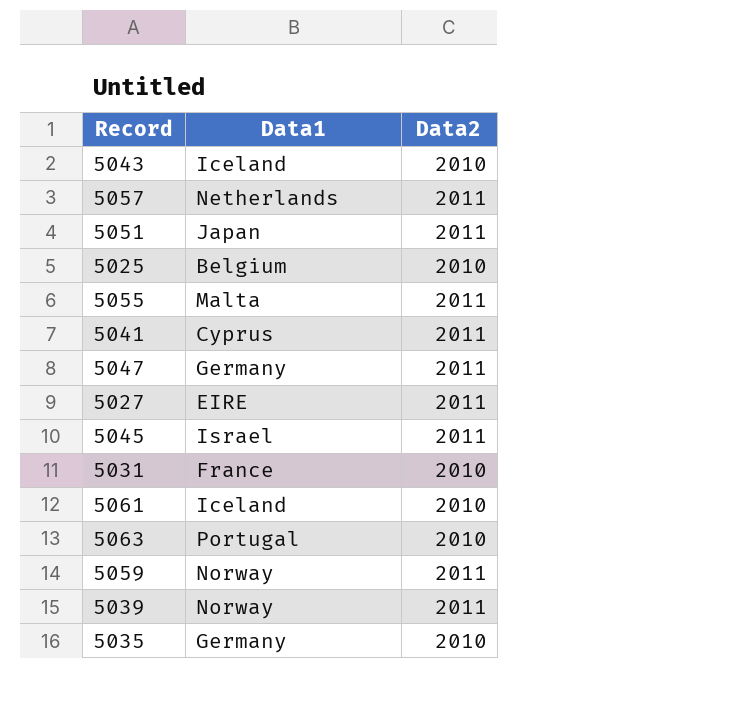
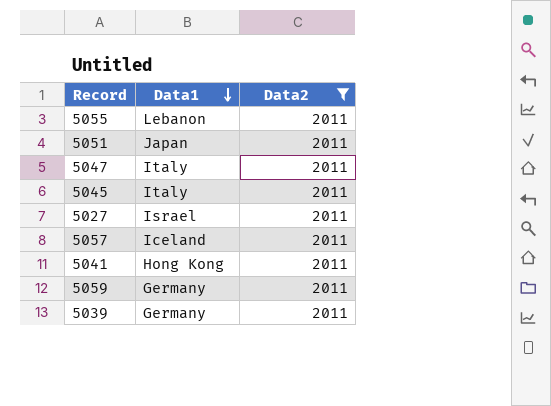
filter: none -> Data2 = 2011
row order: none -> Data1 descending
5055 | Data1: Malta -> Lebanon
5047 | Data1: Germany -> Italy
5045 | Data1: Israel -> Italy
5027 | Data1: EIRE -> Israel
5057 | Data1: Netherlands -> Iceland
5041 | Data1: Cyprus -> Hong Kong
5059 | Data1: Norway -> Germany
5039 | Data1: Norway -> Germany

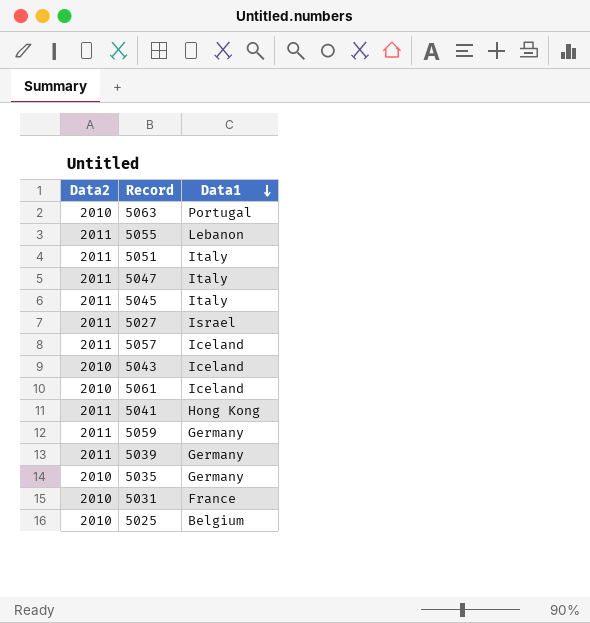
filter: Data2 = 2011 -> none
column Data2 | position: 3 -> 1
5051 | Data1: Japan -> Italy

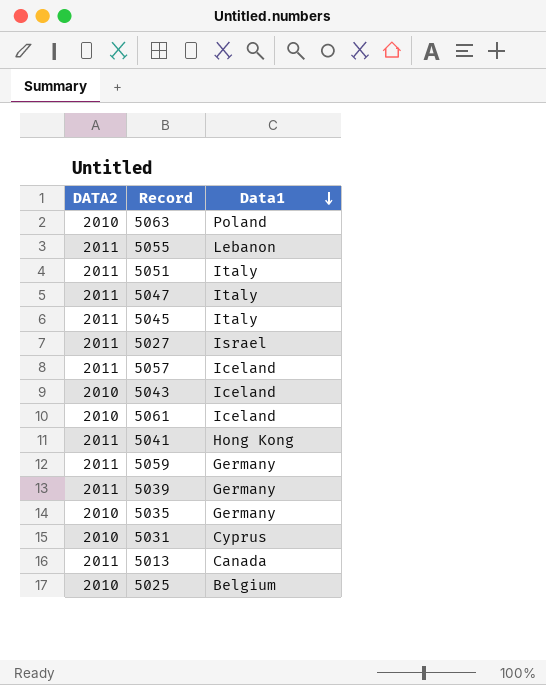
column name: Data2 -> DATA2
5063 | Data1: Portugal -> Poland
5031 | Data1: France -> Cyprus
row 5013: none -> 2011 | Canada

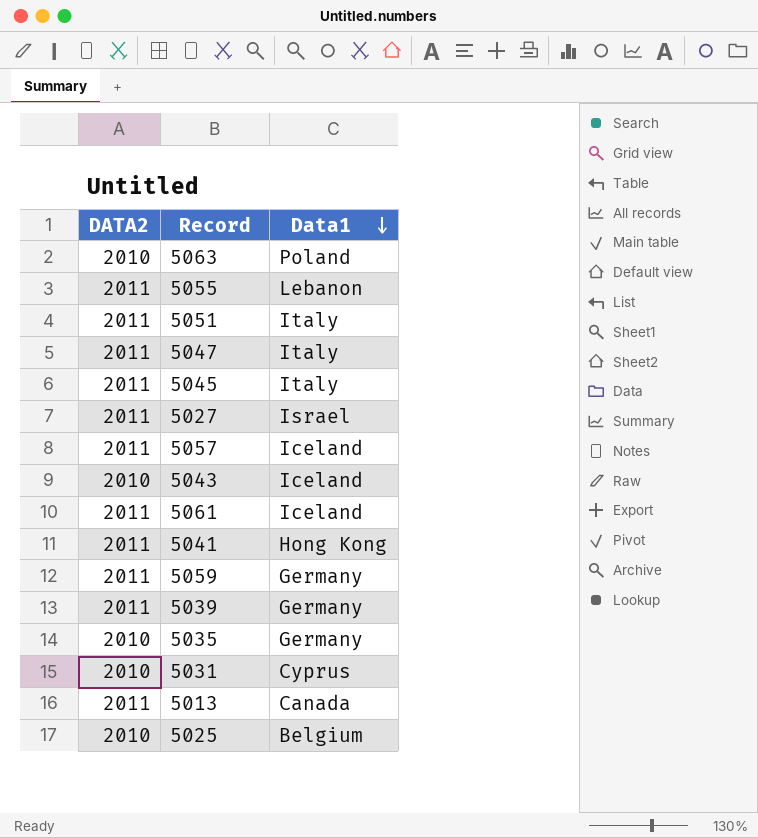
5061 | DATA2: 2010 -> 2011

